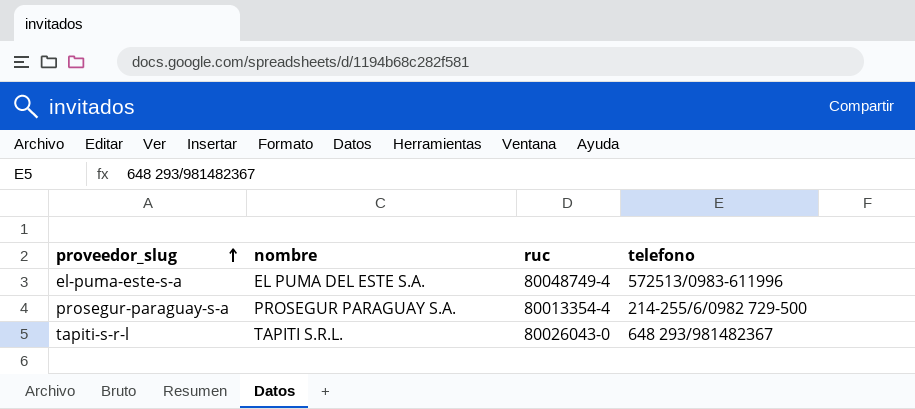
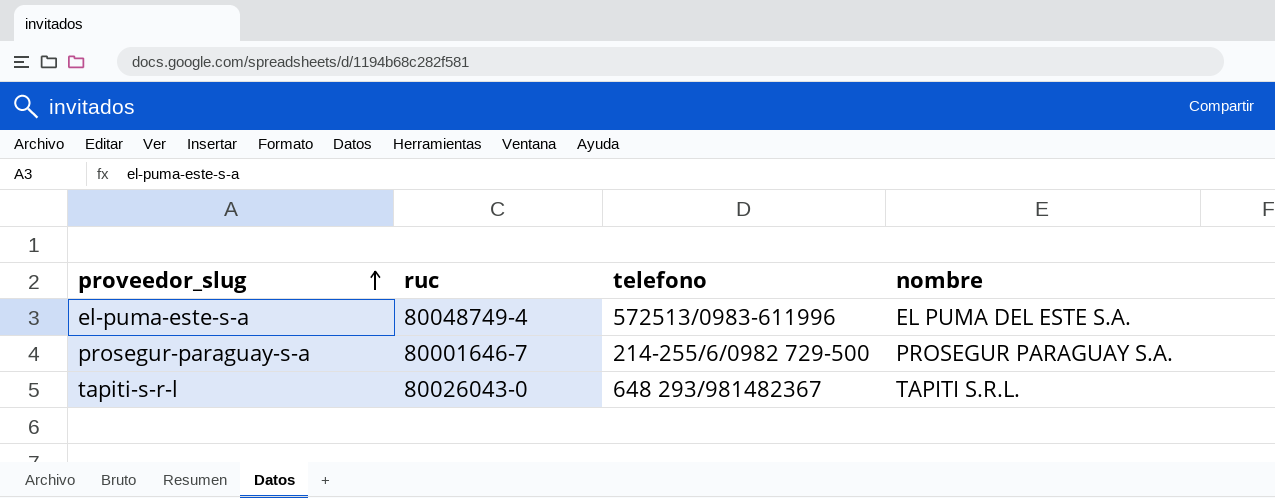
column nombre | position: 2 -> 4
prosegur-paraguay-s-a | ruc: 80013354-4 -> 80001646-7

